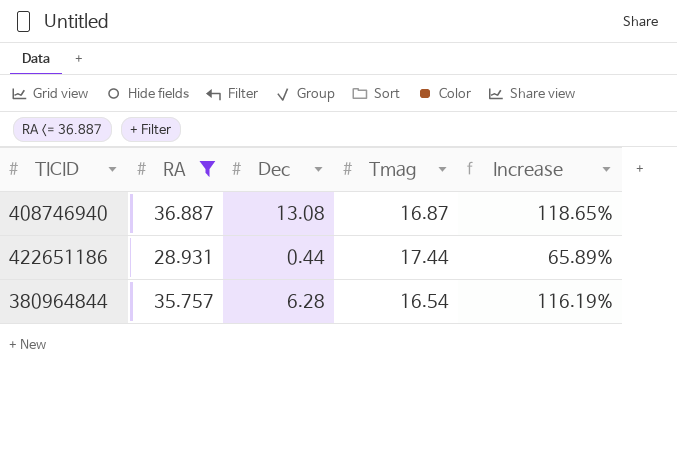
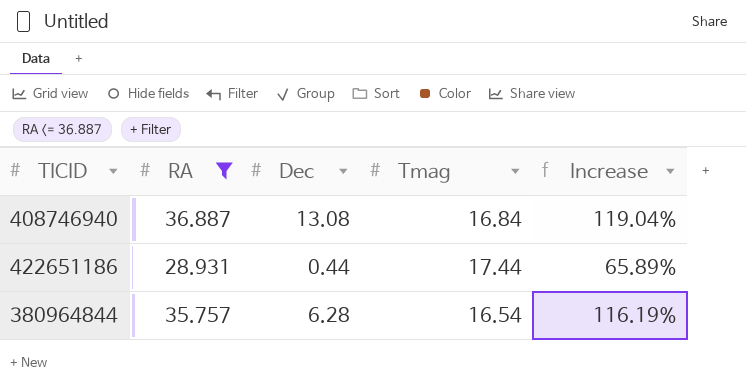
408746940 | Tmag: 16.87 -> 16.84
408746940 | Increase: 118.65% -> 119.04%

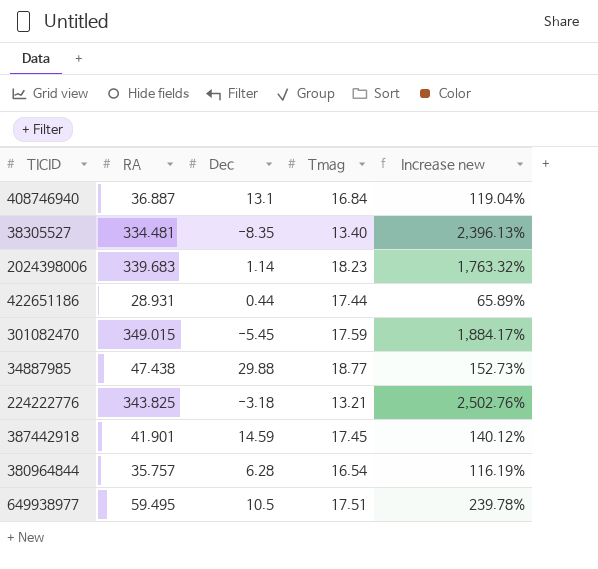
filter: RA <= 36.887 -> none
column name: Increase -> Increase new
408746940 | Dec: 13.08 -> 13.1

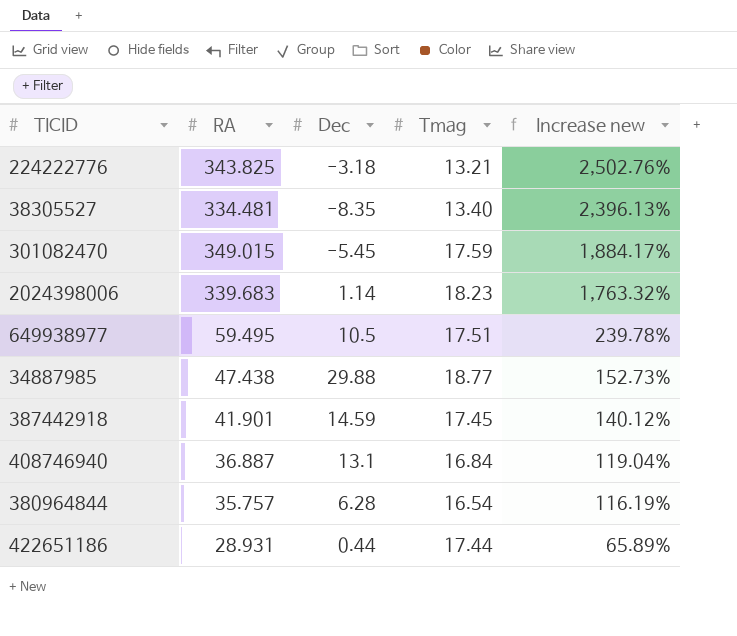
row order: none -> Increase new descending

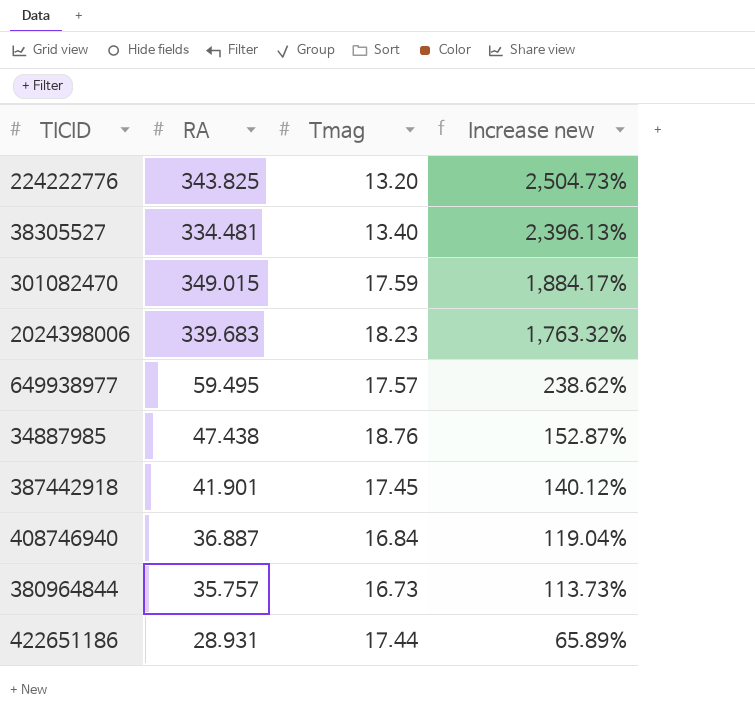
column Dec | position: 3 -> none
224222776 | Tmag: 13.21 -> 13.20
224222776 | Increase new: 2,502.76% -> 2,504.73%
649938977 | Tmag: 17.51 -> 17.57
649938977 | Increase new: 239.78% -> 238.62%
34887985 | Tmag: 18.77 -> 18.76
34887985 | Increase new: 152.73% -> 152.87%
380964844 | Tmag: 16.54 -> 16.73
380964844 | Increase new: 116.19% -> 113.73%

